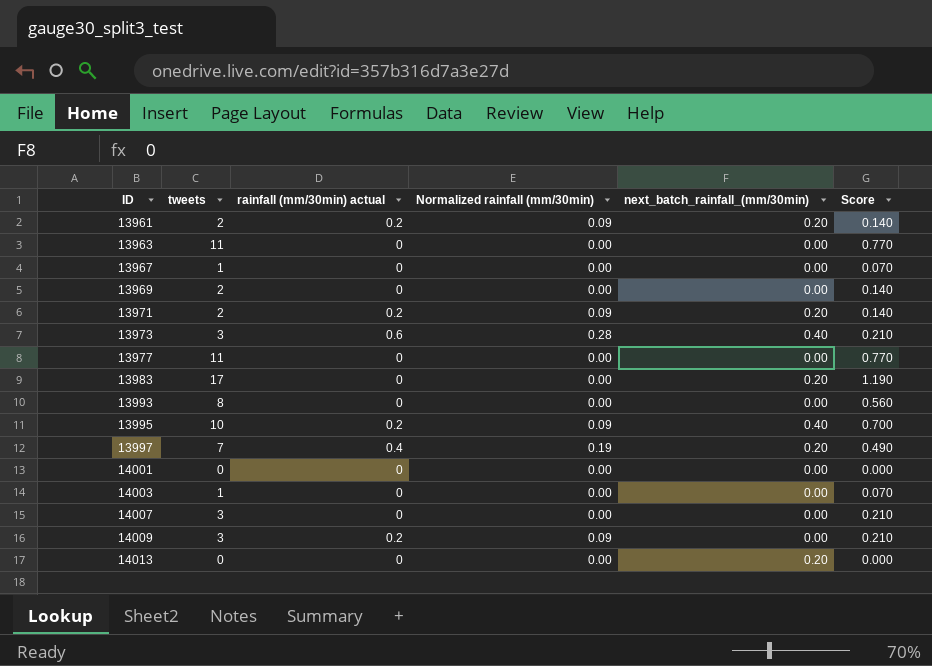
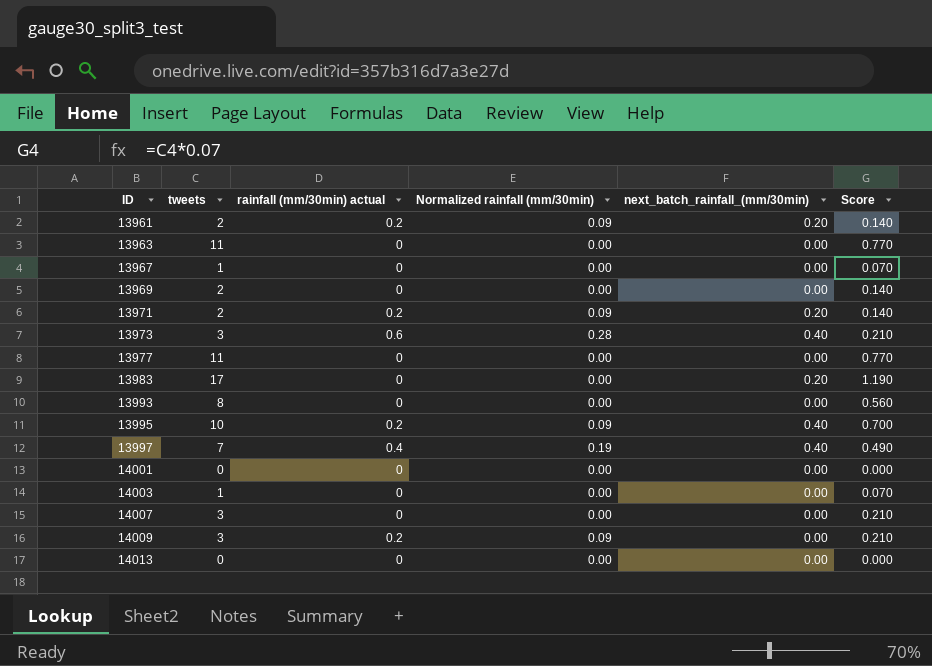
13997 | next_batch_rainfall_(mm/30min): 0.20 -> 0.40
14013 | next_batch_rainfall_(mm/30min): 0.20 -> 0.00

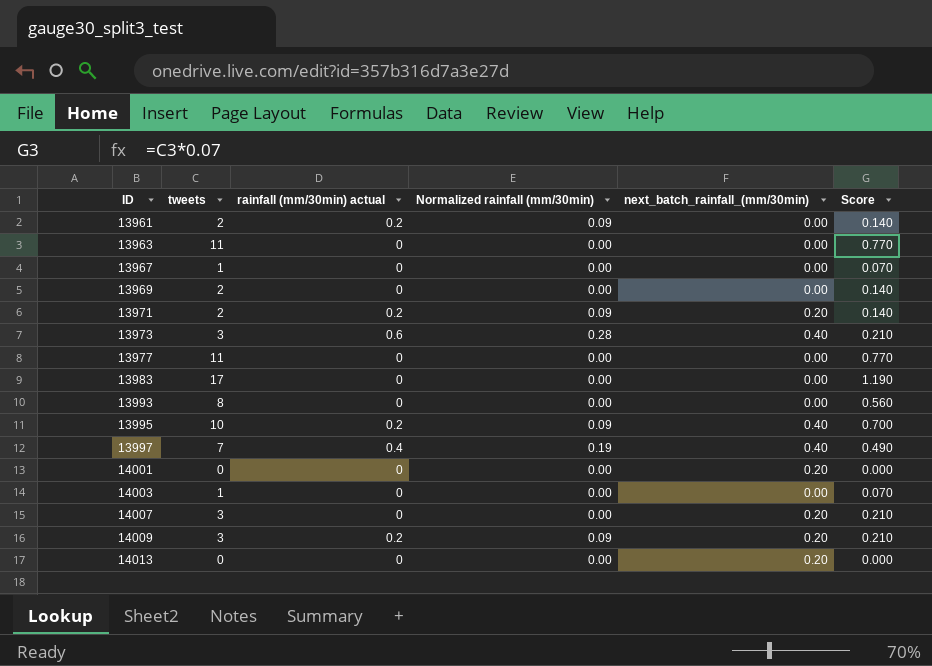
13961 | next_batch_rainfall_(mm/30min): 0.20 -> 0.00
13983 | next_batch_rainfall_(mm/30min): 0.20 -> 0.00
14001 | next_batch_rainfall_(mm/30min): 0.00 -> 0.20
14007 | next_batch_rainfall_(mm/30min): 0.00 -> 0.20
14009 | next_batch_rainfall_(mm/30min): 0.00 -> 0.20
14013 | next_batch_rainfall_(mm/30min): 0.00 -> 0.20

